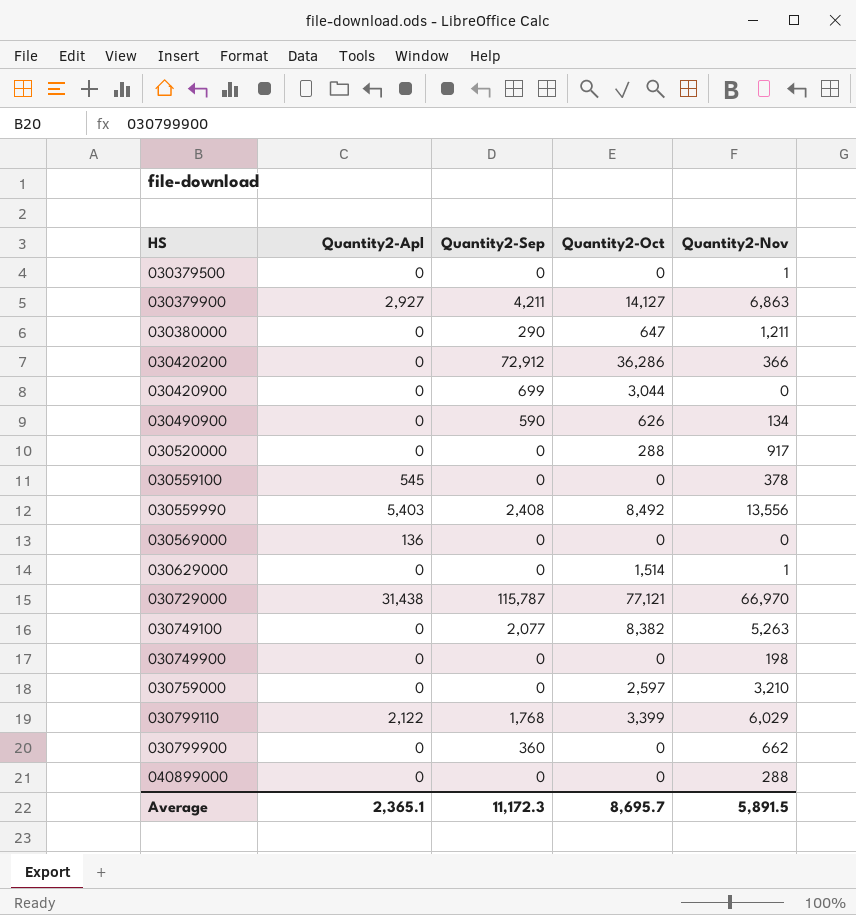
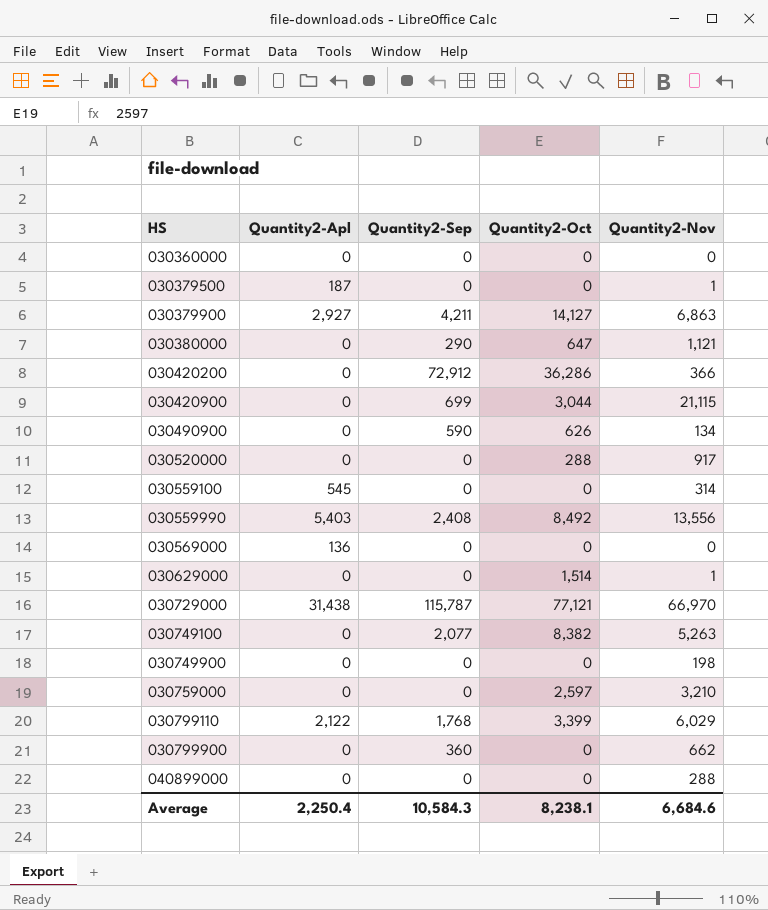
row 030360000: none -> 0 | 0 | 0 | 0
030379500 | Quantity2-Apl: 0 -> 187
030380000 | Quantity2-Nov: 1,211 -> 1,121
030420900 | Quantity2-Nov: 0 -> 21,115
030559100 | Quantity2-Nov: 378 -> 314
Average | Quantity2-Apl: 2,365.1 -> 2,250.4
Average | Quantity2-Sep: 11,172.3 -> 10,584.3
Average | Quantity2-Oct: 8,695.7 -> 8,238.1
Average | Quantity2-Nov: 5,891.5 -> 6,684.6

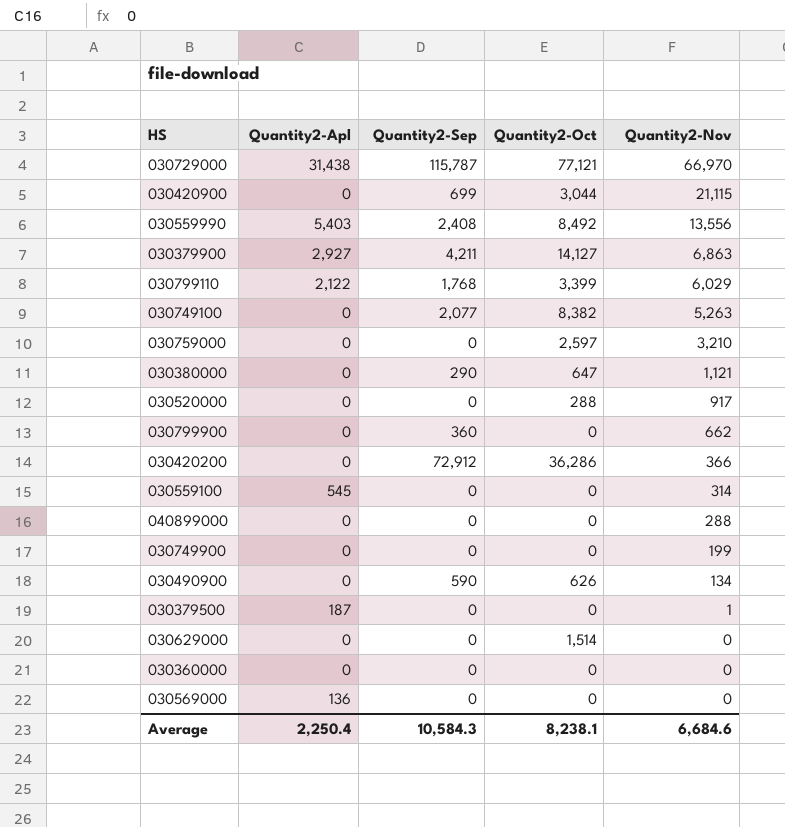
row order: HS ascending -> Quantity2-Nov descending
030749900 | Quantity2-Nov: 198 -> 199
030629000 | Quantity2-Nov: 1 -> 0

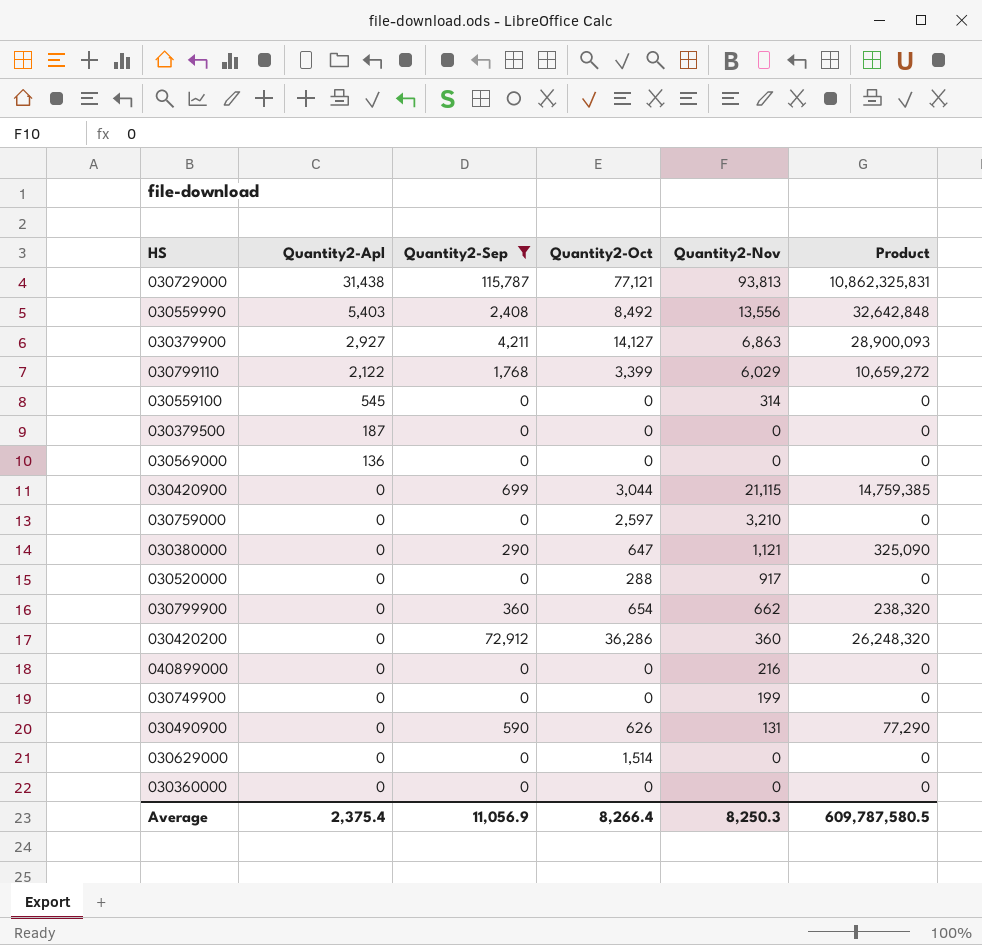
filter: none -> Quantity2-Sep != 2,077
row order: Quantity2-Nov descending -> Quantity2-Apl descending
column Product | formula: none -> [Quantity2-Sep] * [Quantity2-Nov]
030729000 | Quantity2-Nov: 66,970 -> 93,813
030379500 | Quantity2-Nov: 1 -> 0
030799900 | Quantity2-Oct: 0 -> 654
030420200 | Quantity2-Nov: 366 -> 360
040899000 | Quantity2-Nov: 288 -> 216
030490900 | Quantity2-Nov: 134 -> 131
Average | Quantity2-Apl: 2,250.4 -> 2,375.4
Average | Quantity2-Sep: 10,584.3 -> 11,056.9
Average | Quantity2-Oct: 8,238.1 -> 8,266.4
Average | Quantity2-Nov: 6,684.6 -> 8,250.3

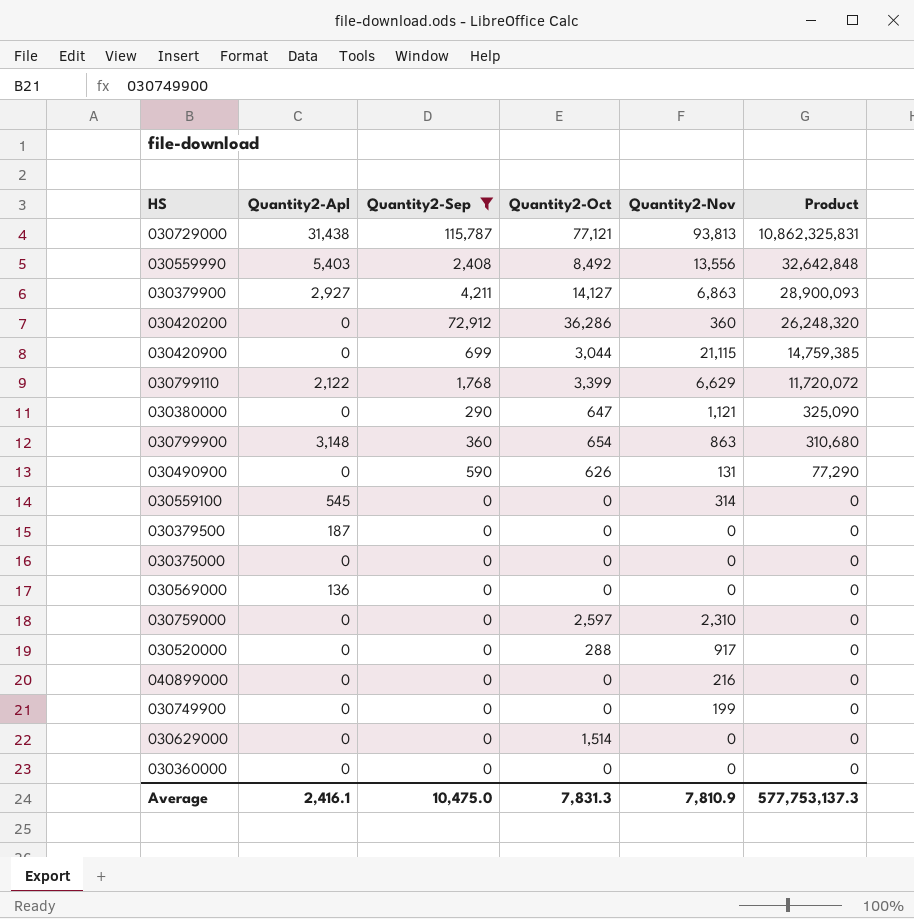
row order: Quantity2-Apl descending -> Product descending
030799110 | Quantity2-Nov: 6,029 -> 6,629
030799110 | Product: 10,659,272 -> 11,720,072
030799900 | Quantity2-Apl: 0 -> 3,148
030799900 | Quantity2-Nov: 662 -> 863
030799900 | Product: 238,320 -> 310,680
row 030375000: none -> 0 | 0 | 0 | 0 | 0
030759000 | Quantity2-Nov: 3,210 -> 2,310
Average | Quantity2-Apl: 2,375.4 -> 2,416.1
Average | Quantity2-Sep: 11,056.9 -> 10,475.0
Average | Quantity2-Oct: 8,266.4 -> 7,831.3
Average | Quantity2-Nov: 8,250.3 -> 7,810.9
Average | Product: 609,787,580.5 -> 577,753,137.3

